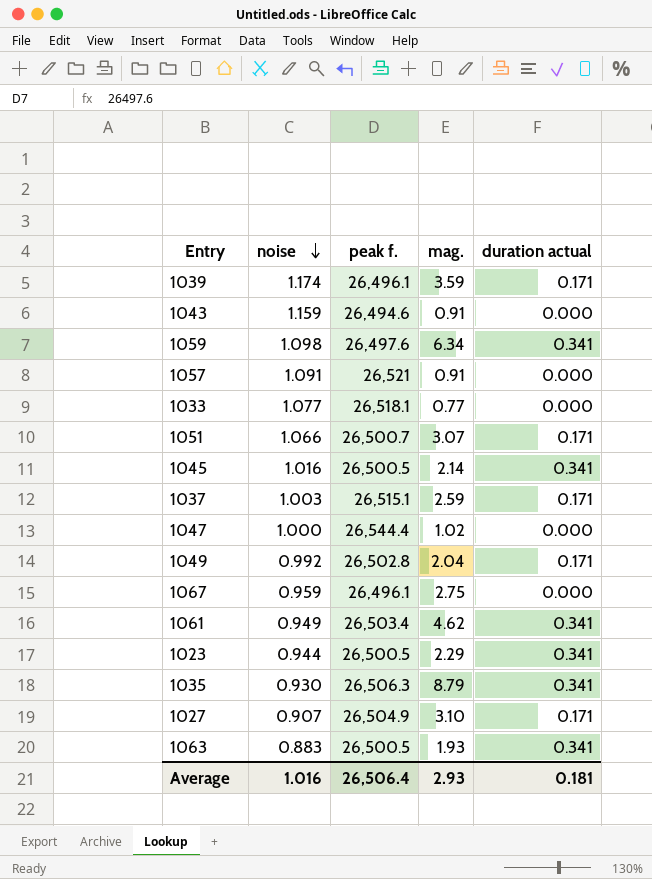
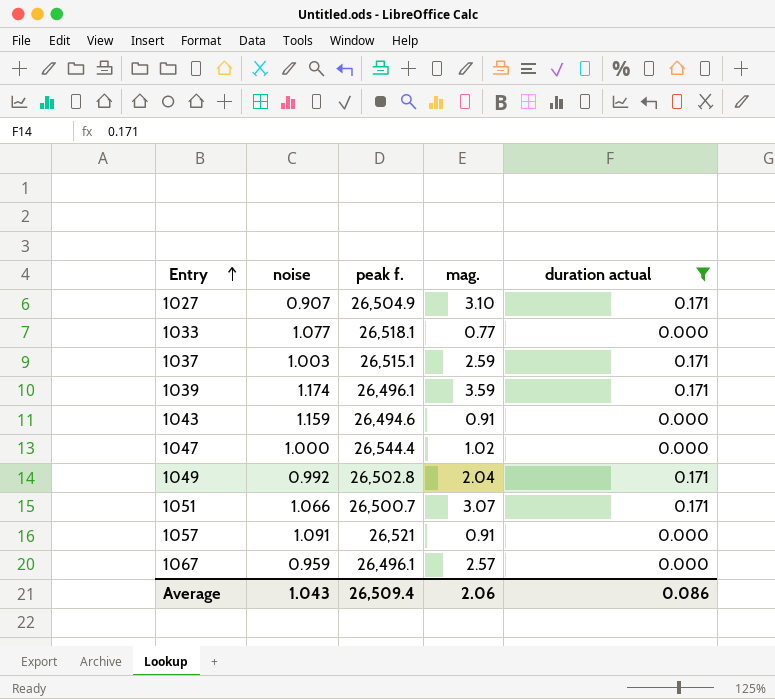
filter: none -> duration actual != 0.341
row order: noise descending -> Entry ascending
1067 | mag.: 2.75 -> 2.57
Average | noise: 1.016 -> 1.043
Average | peak f.: 26,506.4 -> 26,509.4
Average | mag.: 2.93 -> 2.06
Average | duration actual: 0.181 -> 0.086

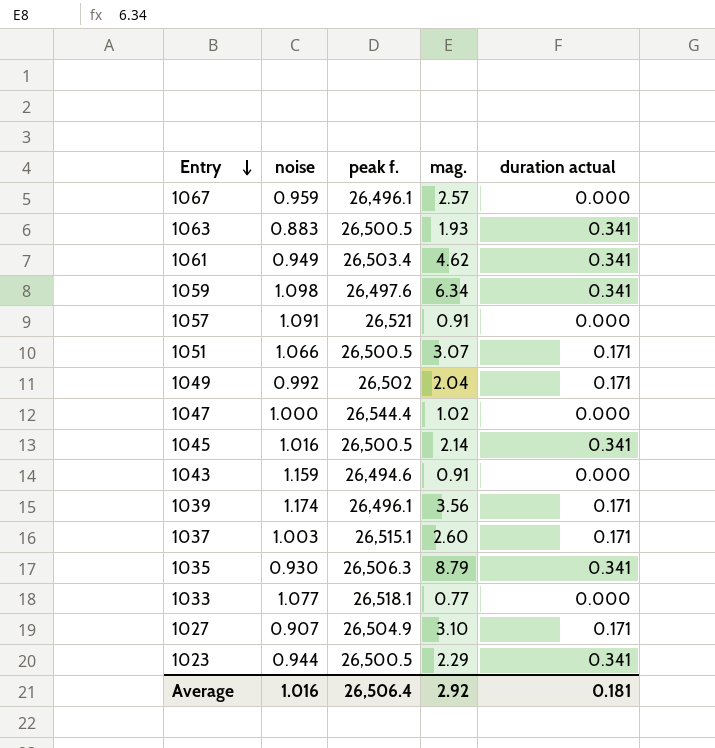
filter: duration actual != 0.341 -> none
row order: Entry ascending -> Entry descending
1051 | peak f.: 26,500.7 -> 26,500.5
1049 | peak f.: 26,502.8 -> 26,502
1039 | mag.: 3.59 -> 3.56
1037 | mag.: 2.59 -> 2.60
Average | noise: 1.043 -> 1.016
Average | peak f.: 26,509.4 -> 26,506.4
Average | mag.: 2.06 -> 2.92
Average | duration actual: 0.086 -> 0.181

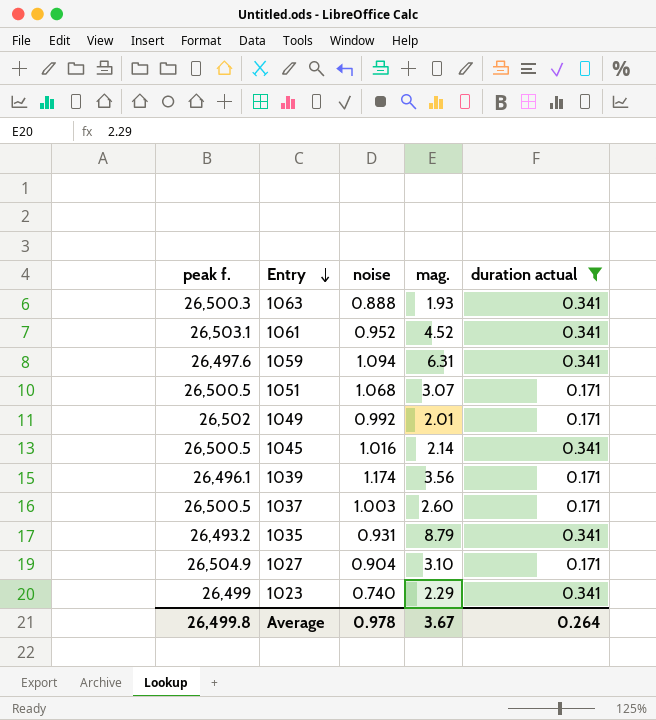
filter: none -> duration actual != 0.000
column peak f. | position: 3 -> 1
1063 | peak f.: 26,500.5 -> 26,500.3
1063 | noise: 0.883 -> 0.888
1061 | peak f.: 26,503.4 -> 26,503.1
1061 | noise: 0.949 -> 0.952
1061 | mag.: 4.62 -> 4.52
1059 | noise: 1.098 -> 1.094
1059 | mag.: 6.34 -> 6.31
1051 | noise: 1.066 -> 1.068
1049 | mag.: 2.04 -> 2.01
1037 | peak f.: 26,515.1 -> 26,500.5
1035 | peak f.: 26,506.3 -> 26,493.2
1035 | noise: 0.930 -> 0.931
1027 | noise: 0.907 -> 0.904
1023 | peak f.: 26,500.5 -> 26,499
1023 | noise: 0.944 -> 0.740
Average | peak f.: 26,506.4 -> 26,499.8
Average | noise: 1.016 -> 0.978
Average | mag.: 2.92 -> 3.67
Average | duration actual: 0.181 -> 0.264

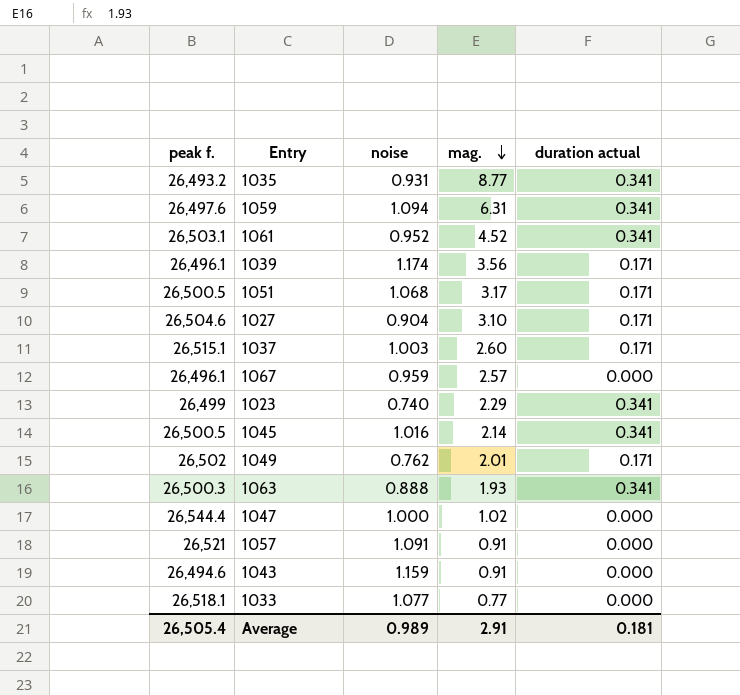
filter: duration actual != 0.000 -> none
row order: Entry descending -> mag. descending
1035 | mag.: 8.79 -> 8.77
1051 | mag.: 3.07 -> 3.17
1027 | peak f.: 26,504.9 -> 26,504.6
1037 | peak f.: 26,500.5 -> 26,515.1
1049 | noise: 0.992 -> 0.762
Average | peak f.: 26,499.8 -> 26,505.4
Average | noise: 0.978 -> 0.989
Average | mag.: 3.67 -> 2.91
Average | duration actual: 0.264 -> 0.181

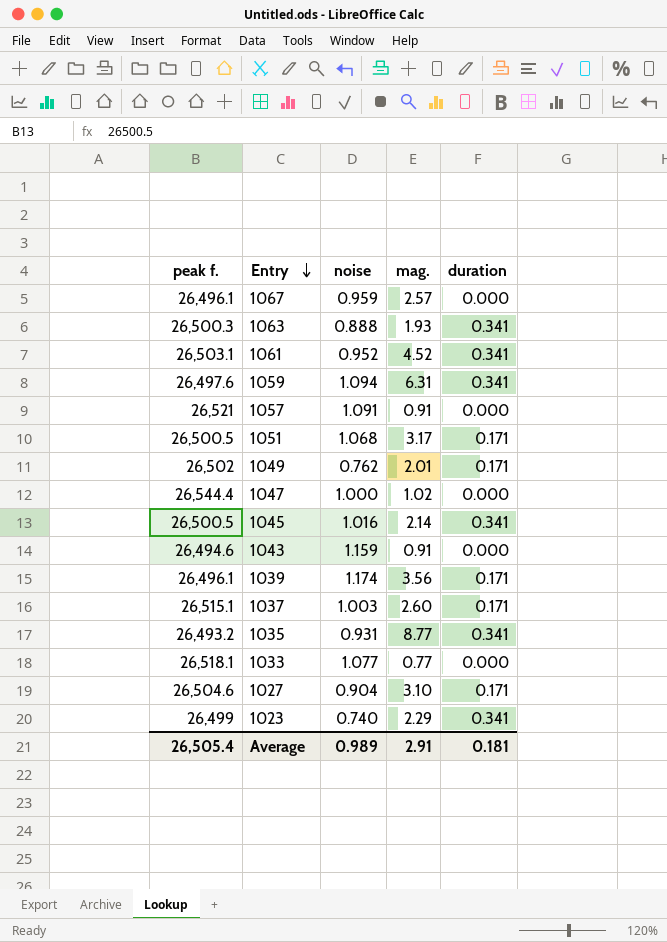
row order: mag. descending -> Entry descending
column name: duration actual -> duration

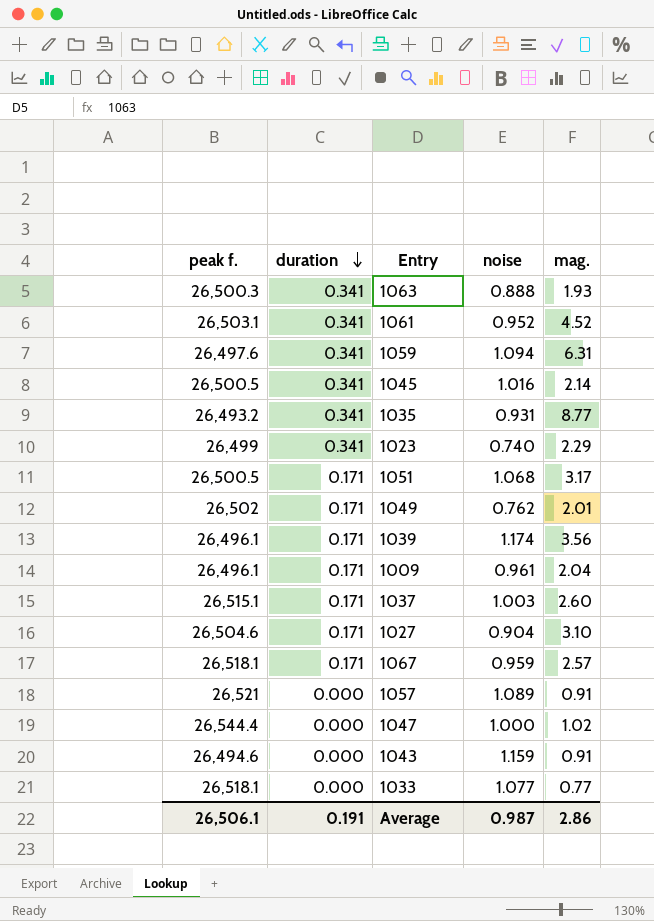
row order: Entry descending -> duration descending
column duration | position: 5 -> 2
row 1009: none -> 26,496.1 | 0.171 | 0.961 | 2.04
1067 | peak f.: 26,496.1 -> 26,518.1
1067 | duration: 0.000 -> 0.171
1057 | noise: 1.091 -> 1.089
Average | peak f.: 26,505.4 -> 26,506.1
Average | duration: 0.181 -> 0.191
Average | noise: 0.989 -> 0.987
Average | mag.: 2.91 -> 2.86

